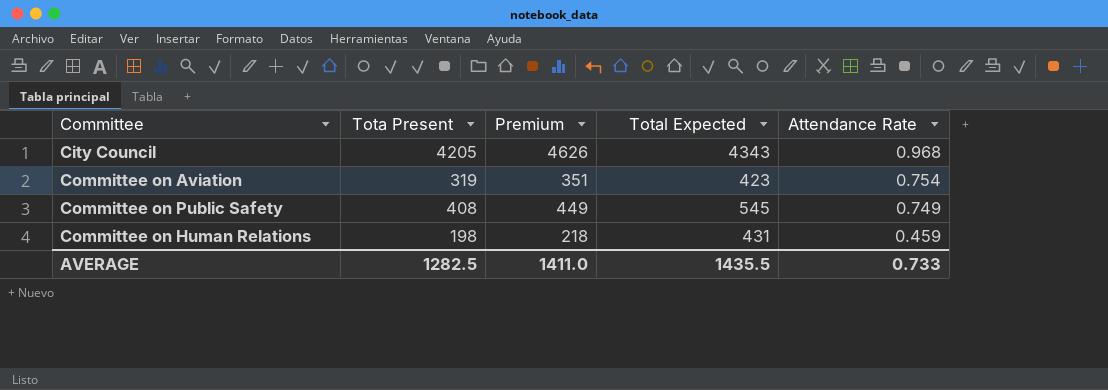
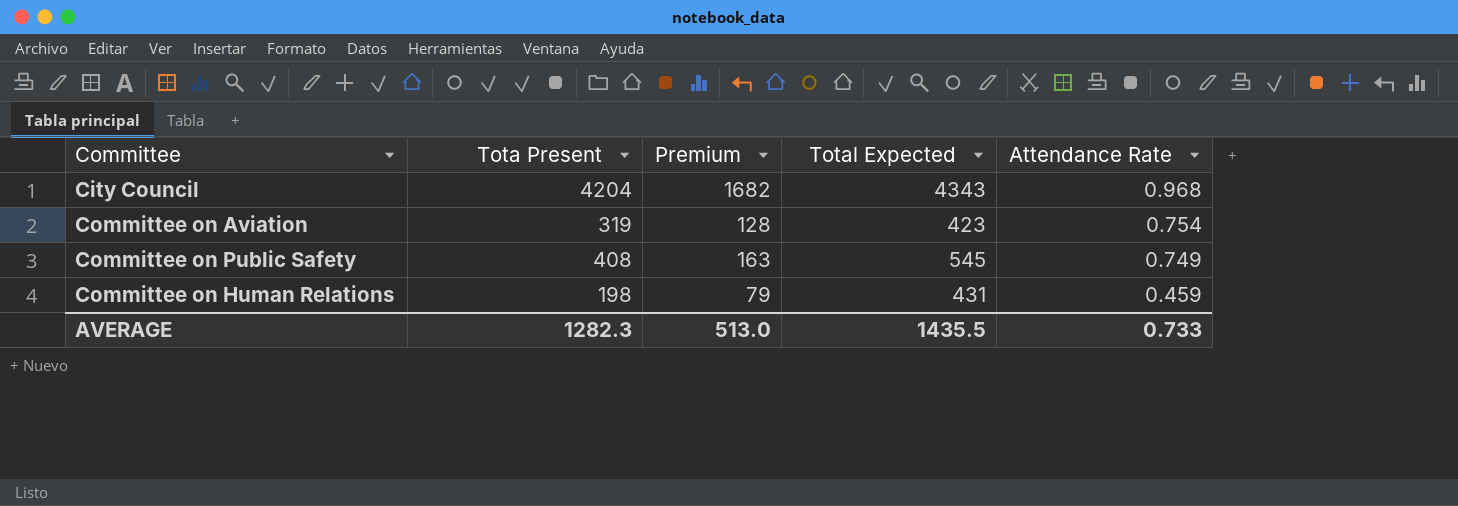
column Premium | formula: [Tota Present] * 1.1 -> [Tota Present] * 0.4
City Council | Tota Present: 4205 -> 4204
AVERAGE | Tota Present: 1282.5 -> 1282.3
AVERAGE | Premium: 1411.0 -> 513.0

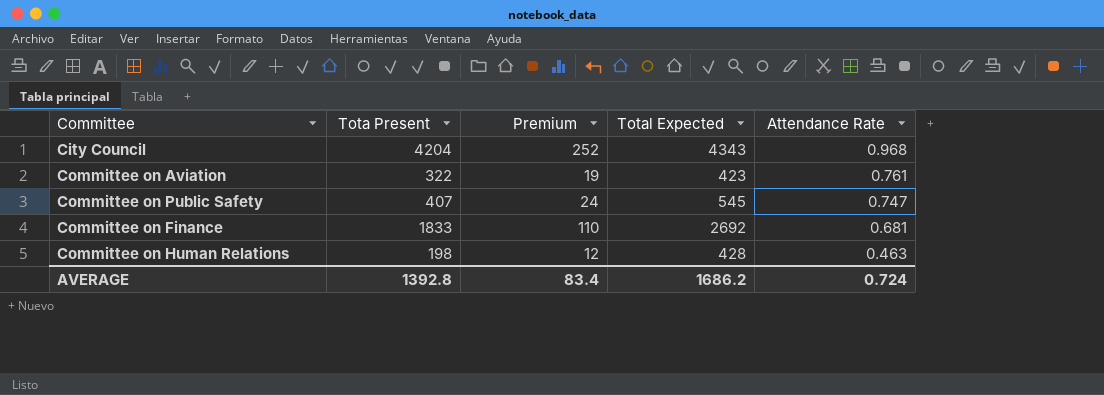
column Premium | formula: [Tota Present] * 0.4 -> [Tota Present] * 0.06
Committee on Aviation | Tota Present: 319 -> 322
Committee on Aviation | Attendance Rate: 0.754 -> 0.761
Committee on Public Safety | Tota Present: 408 -> 407
Committee on Public Safety | Attendance Rate: 0.749 -> 0.747
row Committee on Finance: none -> 1833 | 110 | 2692 | 0.681
Committee on Human Relations | Total Expected: 431 -> 428
Committee on Human Relations | Attendance Rate: 0.459 -> 0.463
AVERAGE | Tota Present: 1282.3 -> 1392.8
AVERAGE | Premium: 513.0 -> 83.4
AVERAGE | Total Expected: 1435.5 -> 1686.2
AVERAGE | Attendance Rate: 0.733 -> 0.724

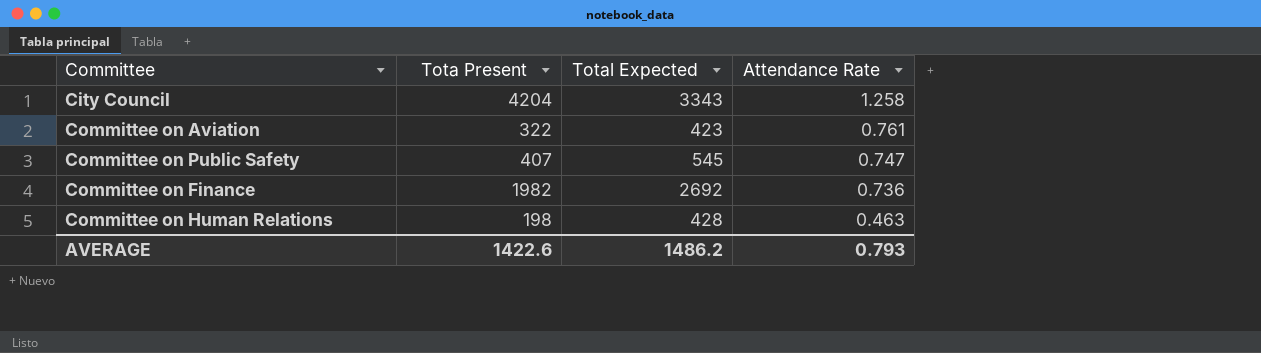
column Premium | formula: [Tota Present] * 0.06 -> none
City Council | Total Expected: 4343 -> 3343
City Council | Attendance Rate: 0.968 -> 1.258
Committee on Finance | Tota Present: 1833 -> 1982
Committee on Finance | Attendance Rate: 0.681 -> 0.736
AVERAGE | Tota Present: 1392.8 -> 1422.6
AVERAGE | Total Expected: 1686.2 -> 1486.2
AVERAGE | Attendance Rate: 0.724 -> 0.793

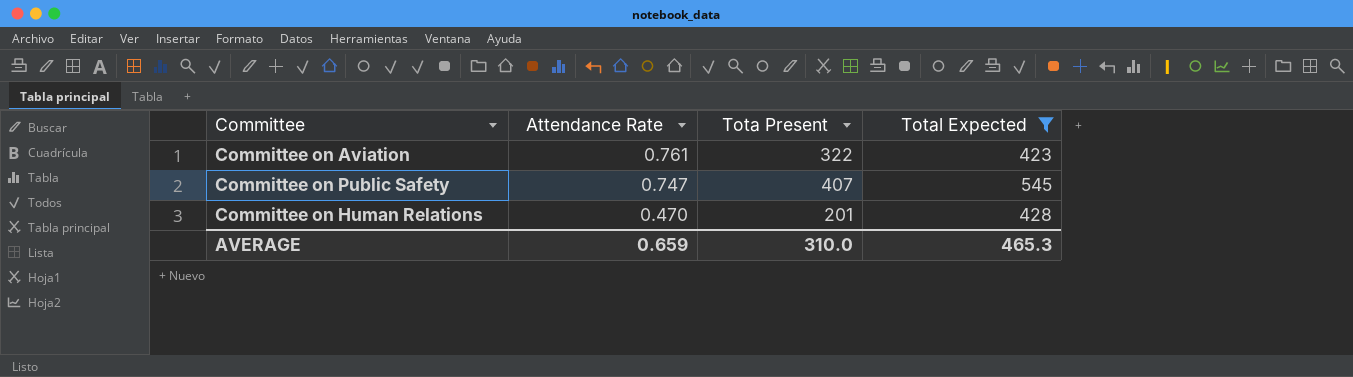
filter: none -> Total Expected <= 545
column Attendance Rate | position: 4 -> 2
Committee on Human Relations | Attendance Rate: 0.463 -> 0.470
Committee on Human Relations | Tota Present: 198 -> 201
AVERAGE | Attendance Rate: 0.793 -> 0.659
AVERAGE | Tota Present: 1422.6 -> 310.0
AVERAGE | Total Expected: 1486.2 -> 465.3

